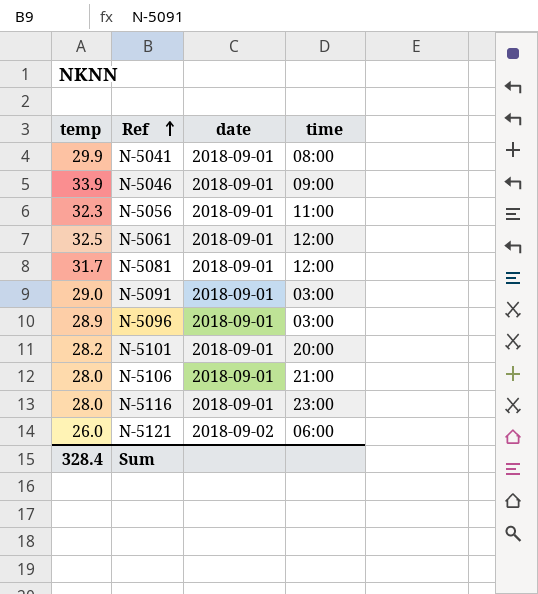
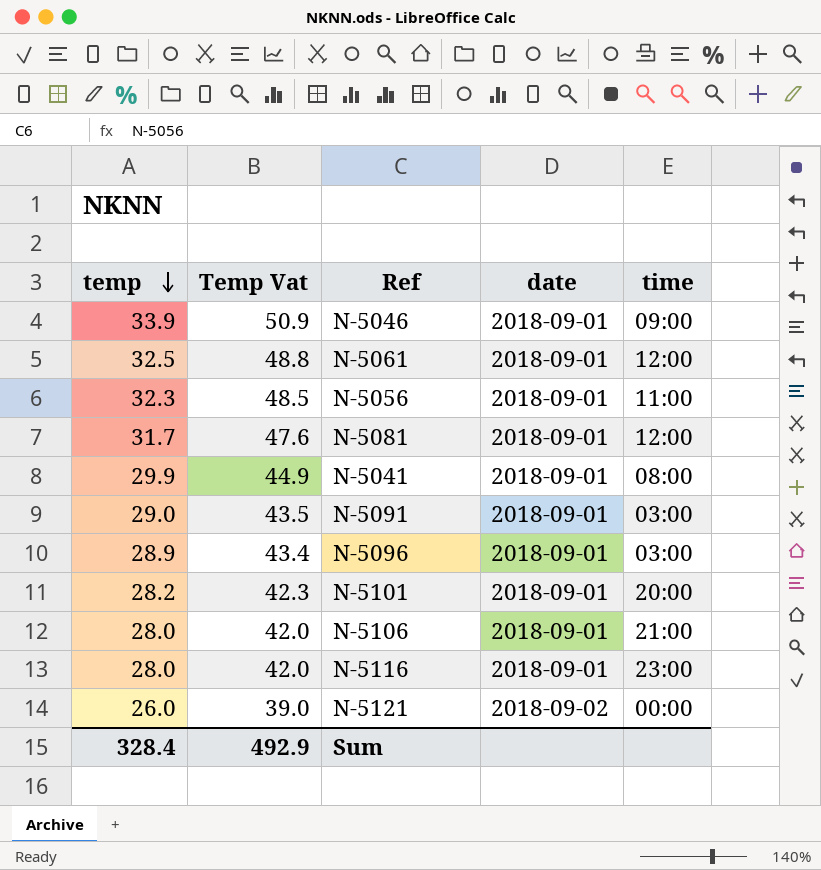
row order: Ref ascending -> temp descending
column Temp Vat | formula: none -> [temp] * 1.5
N-5121 | time: 06:00 -> 00:00

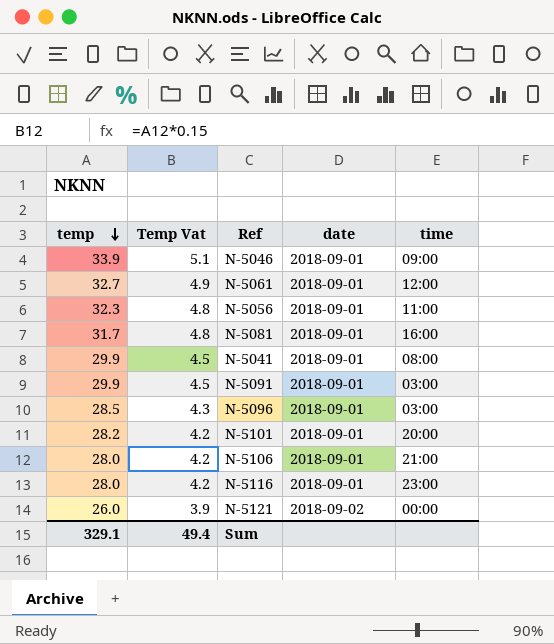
column Temp Vat | formula: [temp] * 1.5 -> [temp] * 0.15
N-5061 | temp: 32.5 -> 32.7
N-5081 | time: 12:00 -> 16:00
N-5091 | temp: 29.0 -> 29.9
N-5096 | temp: 28.9 -> 28.5
Sum | temp: 328.4 -> 329.1
Sum | Temp Vat: 492.9 -> 49.4

